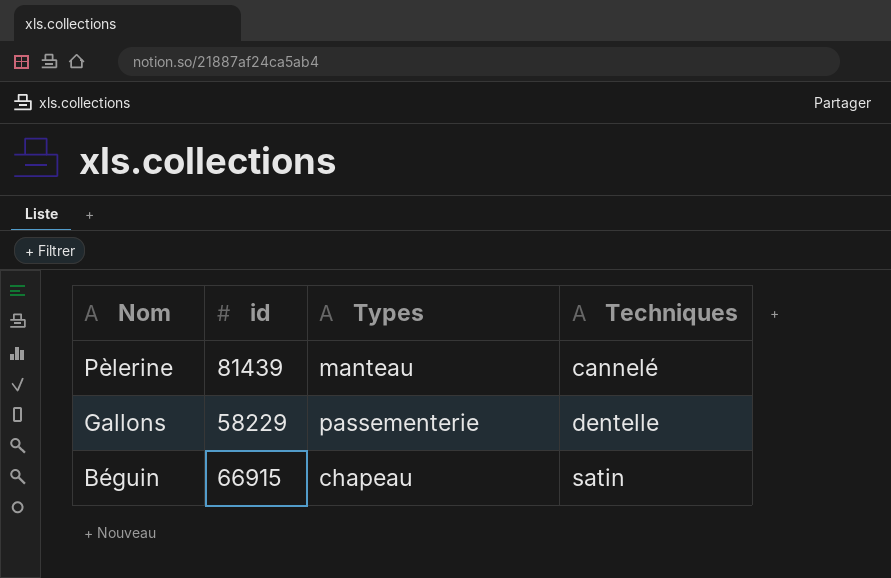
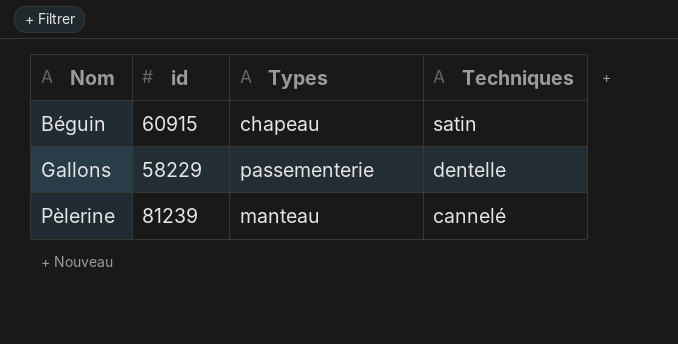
row order: Nom descending -> Nom ascending
Béguin | id: 66915 -> 60915
Pèlerine | id: 81439 -> 81239

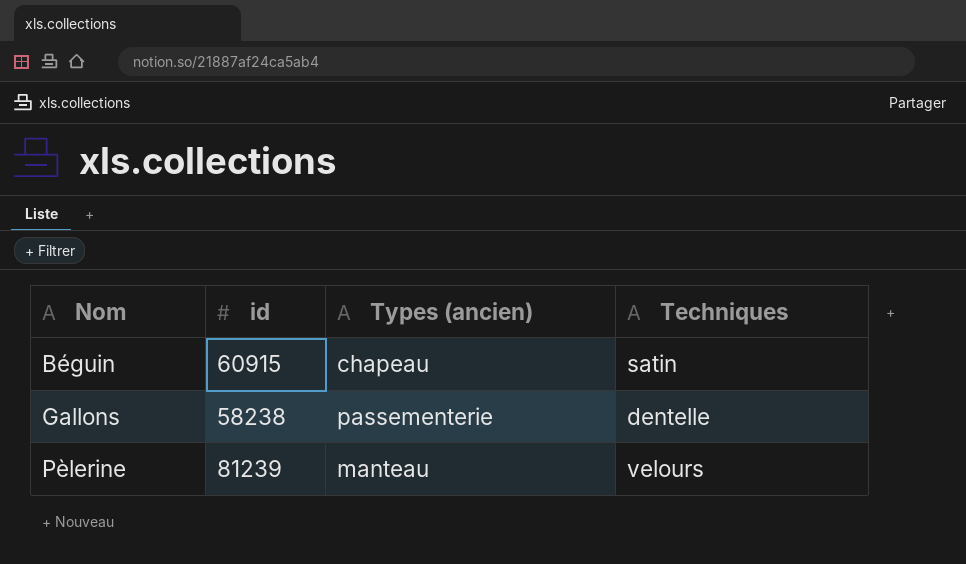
column name: Types -> Types (ancien)
Gallons | id: 58229 -> 58238
Pèlerine | Techniques: cannelé -> velours

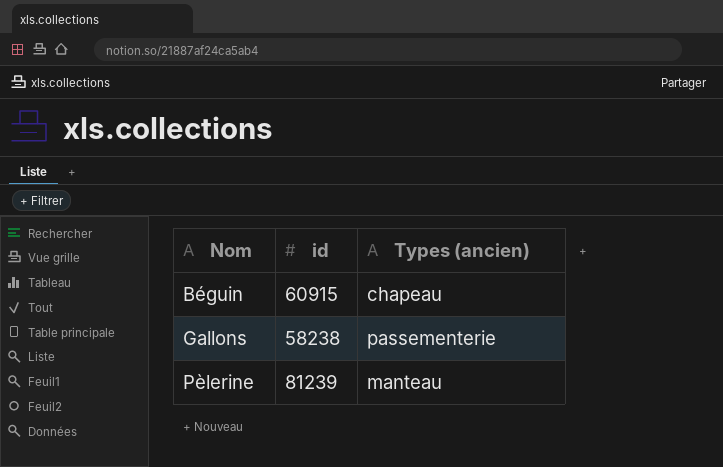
column Techniques | position: 4 -> none

